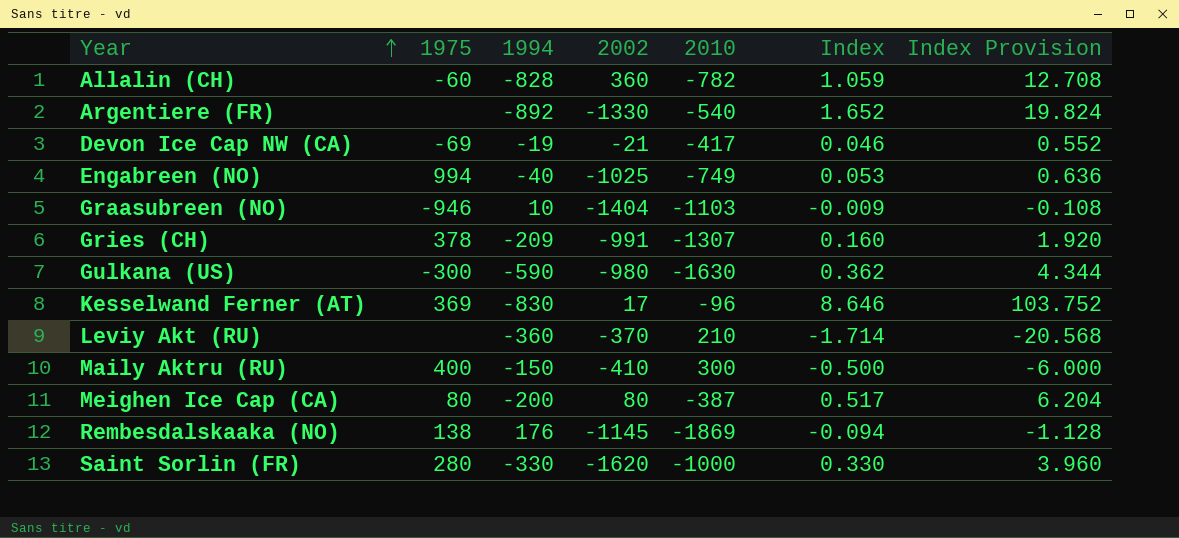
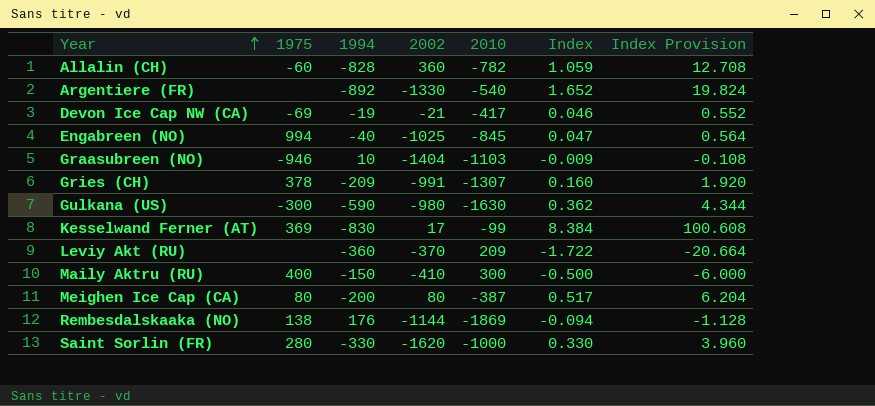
Engabreen (NO) | 2010: -749 -> -845
Engabreen (NO) | Index: 0.053 -> 0.047
Engabreen (NO) | Index Provision: 0.636 -> 0.564
Kesselwand Ferner (AT) | 2010: -96 -> -99
Kesselwand Ferner (AT) | Index: 8.646 -> 8.384
Kesselwand Ferner (AT) | Index Provision: 103.752 -> 100.608
Leviy Akt (RU) | 2010: 210 -> 209
Leviy Akt (RU) | Index: -1.714 -> -1.722
Leviy Akt (RU) | Index Provision: -20.568 -> -20.664
Rembesdalskaaka (NO) | 2002: -1145 -> -1144

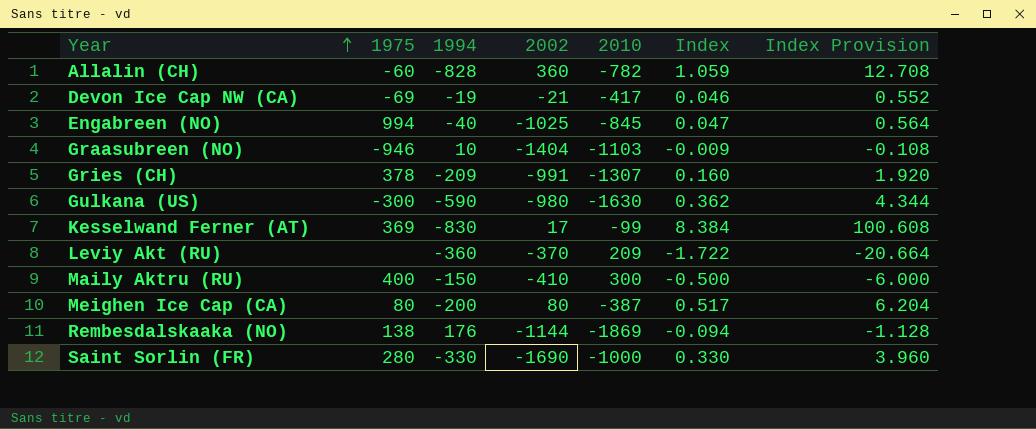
row Argentiere (FR): none | -892 | -1330 | -540 | 1.652 | 19.824 -> none
Saint Sorlin (FR) | 2002: -1620 -> -1690

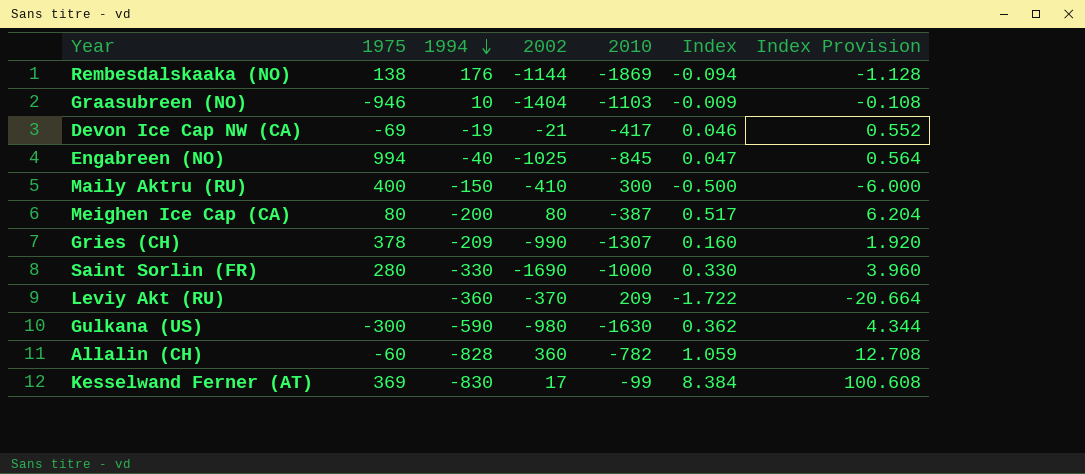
row order: Year ascending -> 1994 descending
Gries (CH) | 2002: -991 -> -990

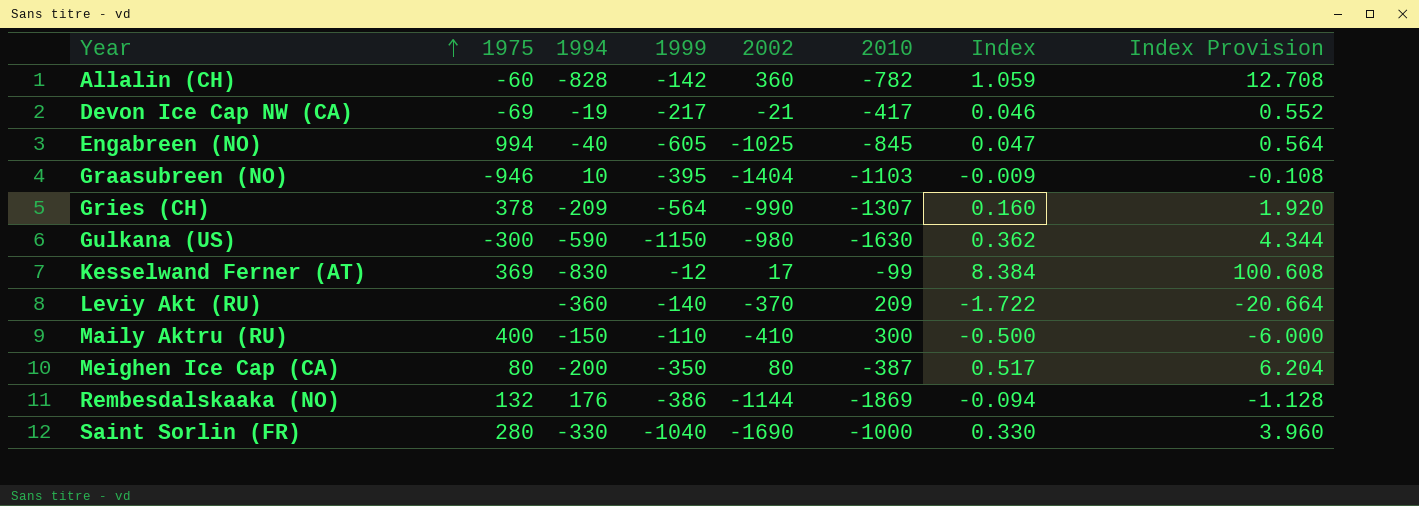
row order: 1994 descending -> Year ascending
column 1999 | position: none -> 4
Rembesdalskaaka (NO) | 1975: 138 -> 132

